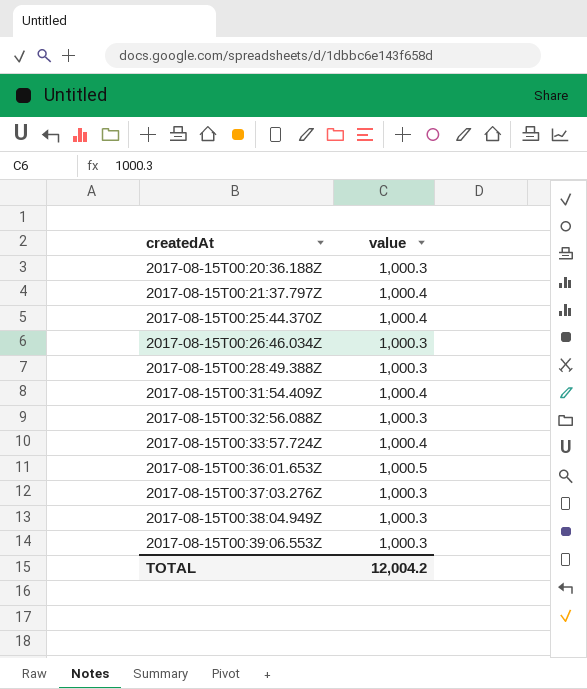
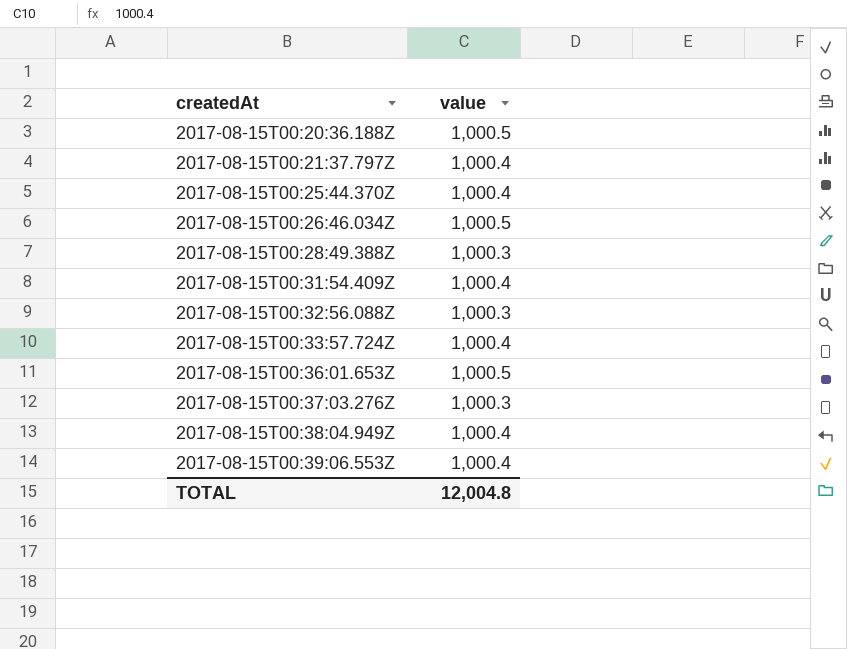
2017-08-15T00:20:36.188Z | value: 1,000.3 -> 1,000.5
2017-08-15T00:26:46.034Z | value: 1,000.3 -> 1,000.5
2017-08-15T00:38:04.949Z | value: 1,000.3 -> 1,000.4
2017-08-15T00:39:06.553Z | value: 1,000.3 -> 1,000.4
TOTAL | value: 12,004.2 -> 12,004.8

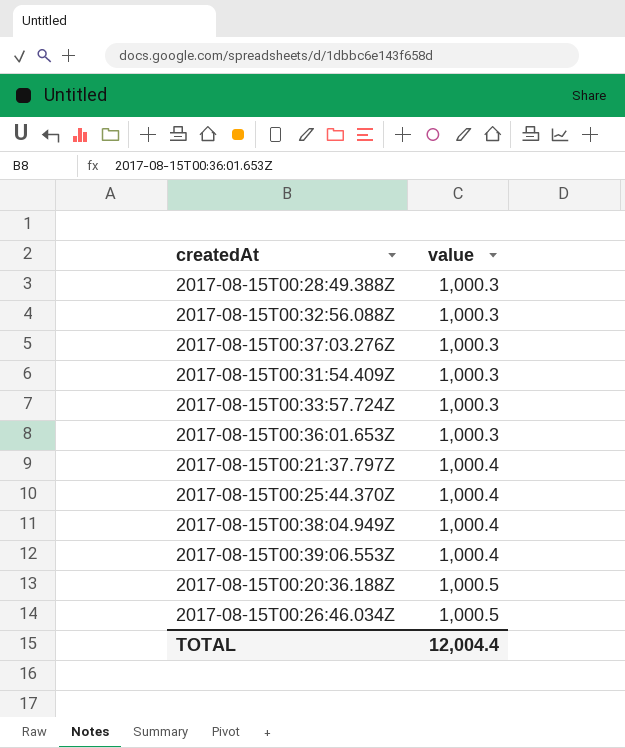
row order: createdAt ascending -> value ascending
2017-08-15T00:31:54.409Z | value: 1,000.4 -> 1,000.3
2017-08-15T00:33:57.724Z | value: 1,000.4 -> 1,000.3
2017-08-15T00:36:01.653Z | value: 1,000.5 -> 1,000.3
TOTAL | value: 12,004.8 -> 12,004.4

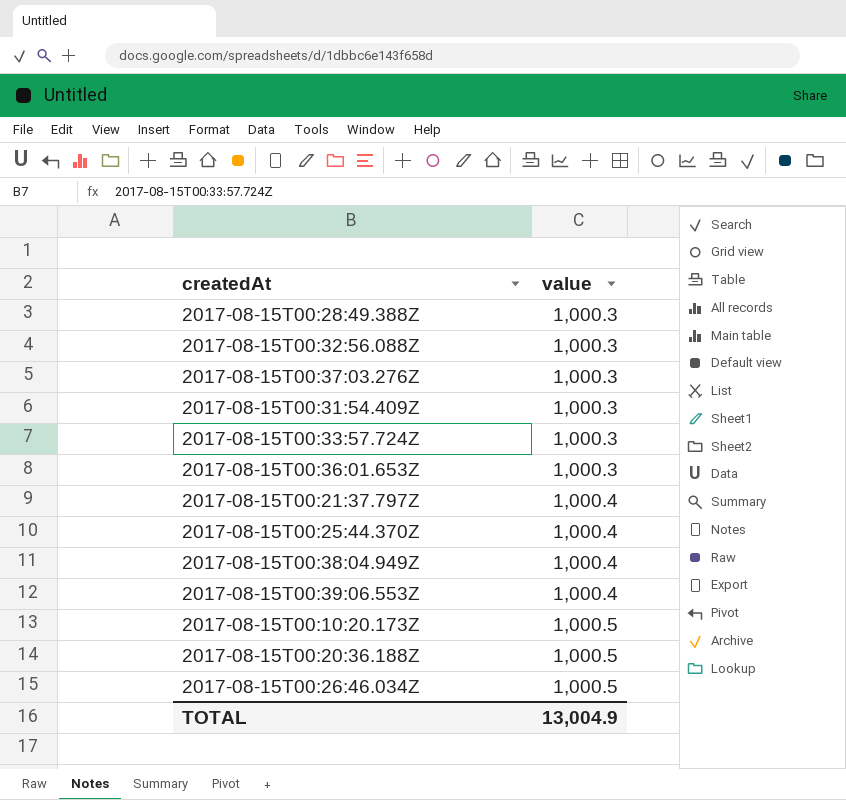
row 2017-08-15T00:10:20.173Z: none -> 1,000.5
TOTAL | value: 12,004.4 -> 13,004.9

